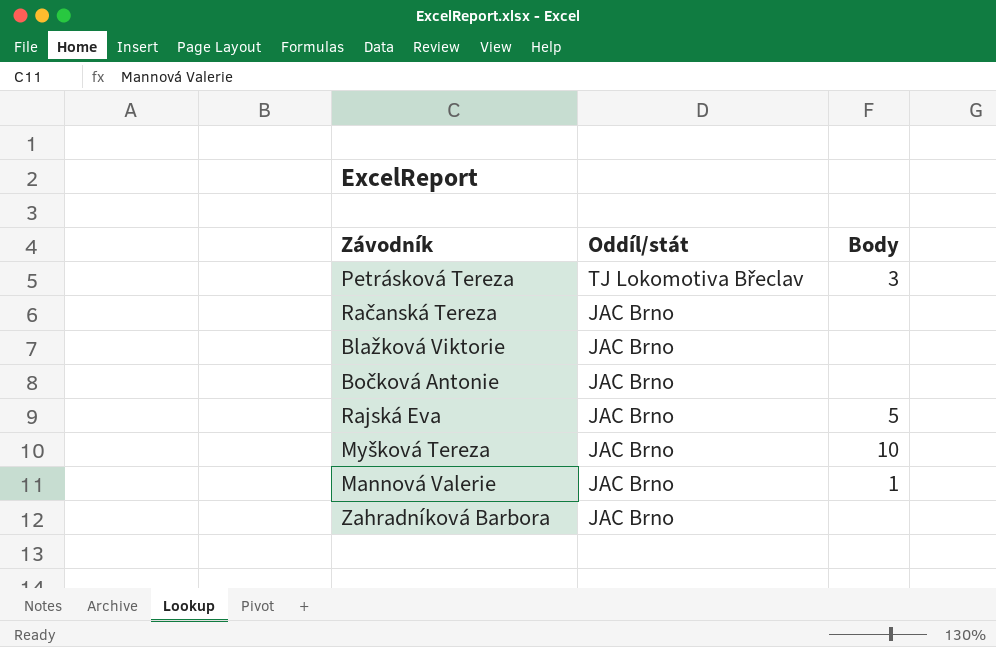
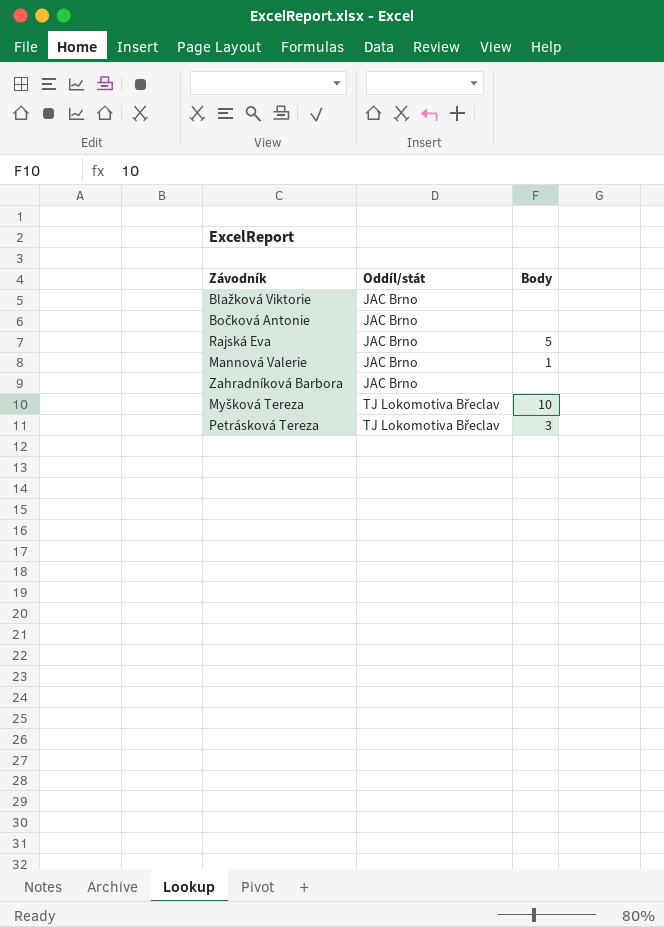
row order: Oddíl/stát descending -> Oddíl/stát ascending
row Račanská Tereza: JAC Brno | none -> none
Myšková Tereza | Oddíl/stát: JAC Brno -> TJ Lokomotiva Břeclav

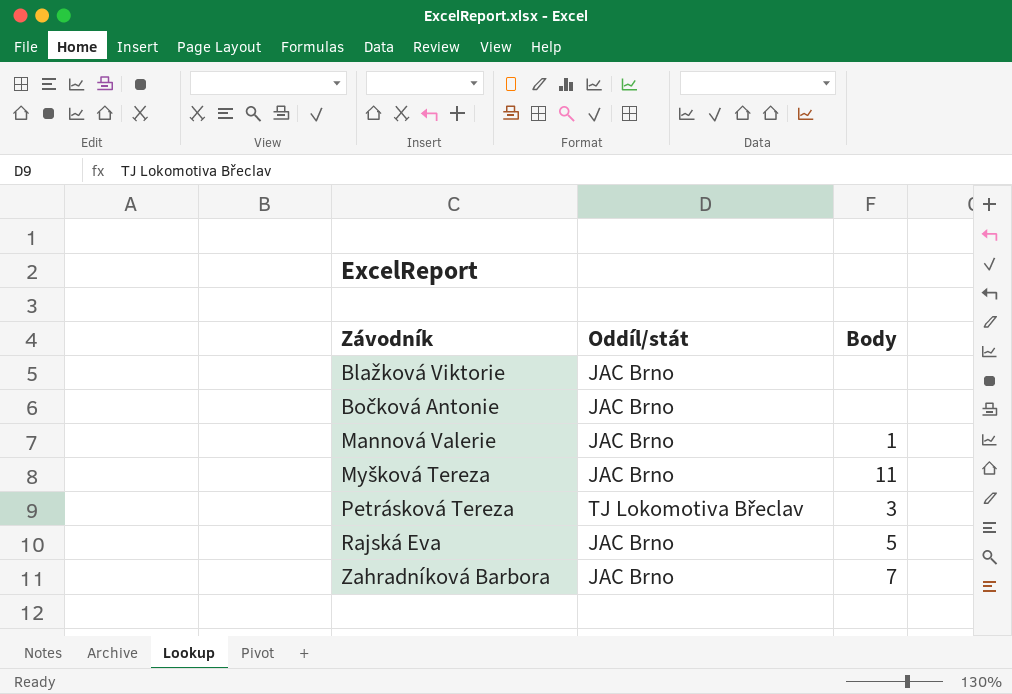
row order: Oddíl/stát ascending -> Závodník ascending
Myšková Tereza | Oddíl/stát: TJ Lokomotiva Břeclav -> JAC Brno
Myšková Tereza | Body: 10 -> 11
Zahradníková Barbora | Body: none -> 7

